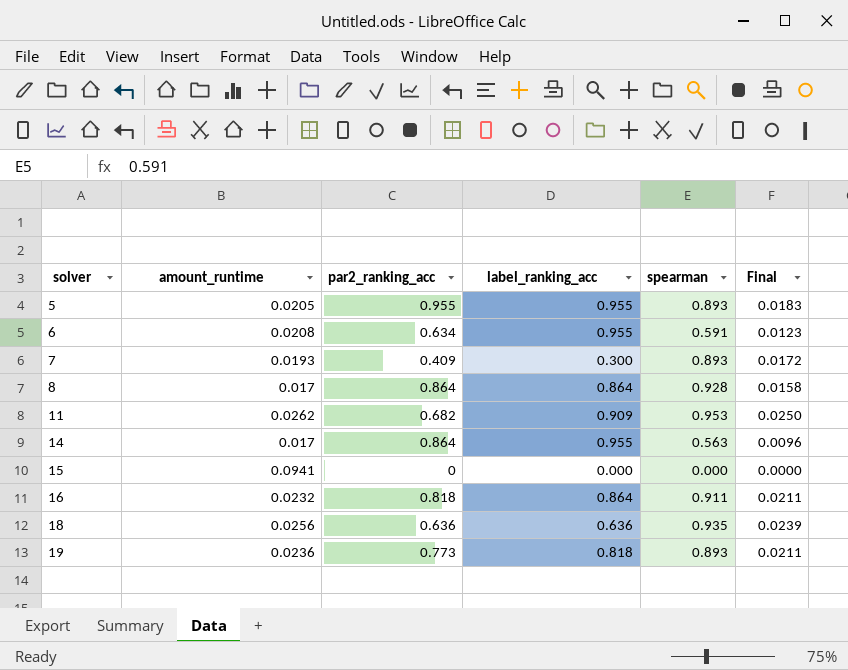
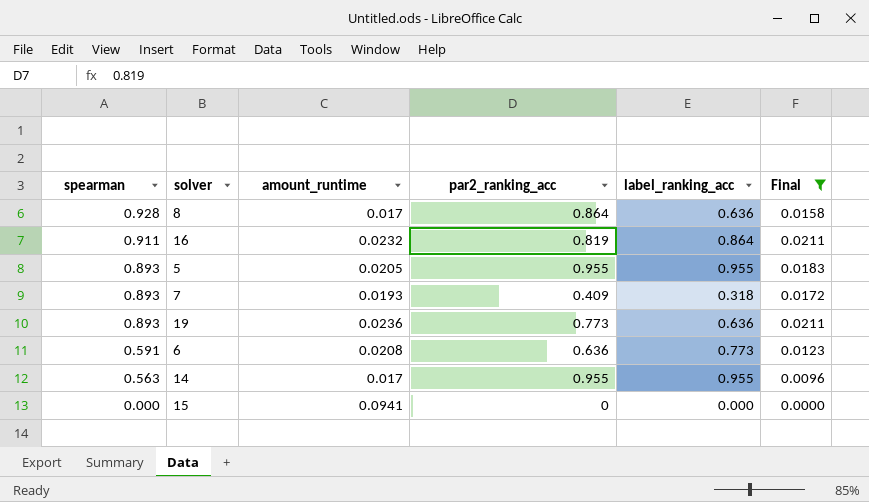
filter: none -> Final <= 0.0211
row order: solver ascending -> spearman descending
column spearman | position: 5 -> 1
8 | label_ranking_acc: 0.864 -> 0.636
16 | par2_ranking_acc: 0.818 -> 0.819
7 | label_ranking_acc: 0.300 -> 0.318
19 | label_ranking_acc: 0.818 -> 0.636
6 | par2_ranking_acc: 0.634 -> 0.636
6 | label_ranking_acc: 0.955 -> 0.773
14 | par2_ranking_acc: 0.864 -> 0.955

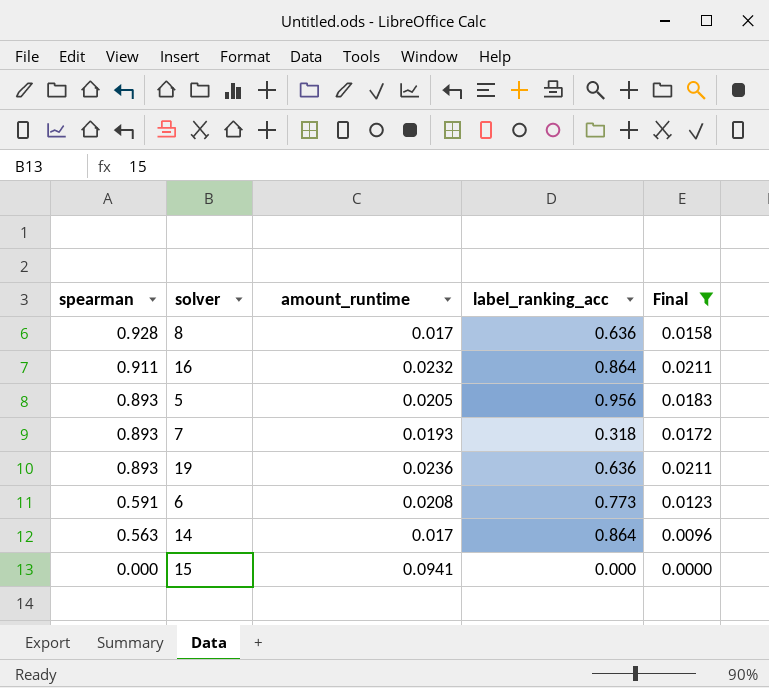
column par2_ranking_acc | position: 4 -> none
5 | label_ranking_acc: 0.955 -> 0.956
14 | label_ranking_acc: 0.955 -> 0.864

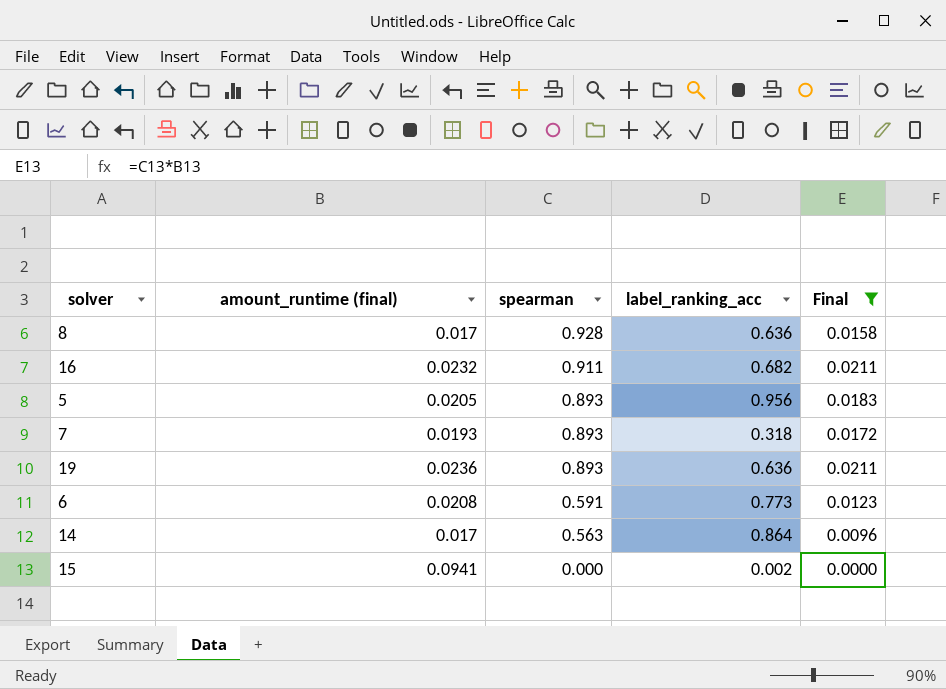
column name: amount_runtime -> amount_runtime (final)
column spearman | position: 1 -> 3
16 | label_ranking_acc: 0.864 -> 0.682
15 | label_ranking_acc: 0.000 -> 0.002

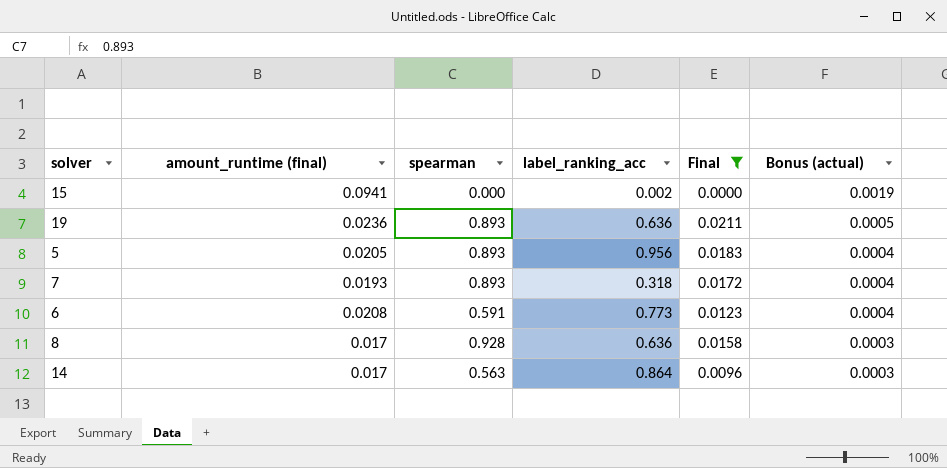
row order: spearman descending -> Bonus (actual) descending
column Bonus (actual) | formula: none -> [amount_runtime (final)] * 0.02
row 16: 0.0232 | 0.911 | 0.682 | 0.0211 -> none

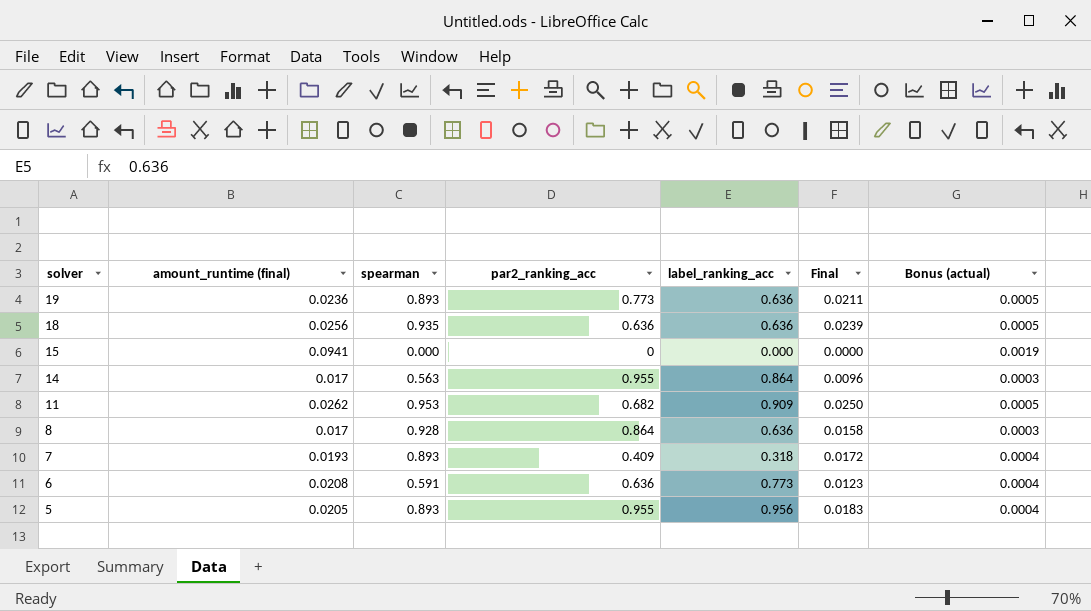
filter: Final <= 0.0211 -> none
row order: Bonus (actual) descending -> solver descending
column par2_ranking_acc | position: none -> 4
15 | label_ranking_acc: 0.002 -> 0.000

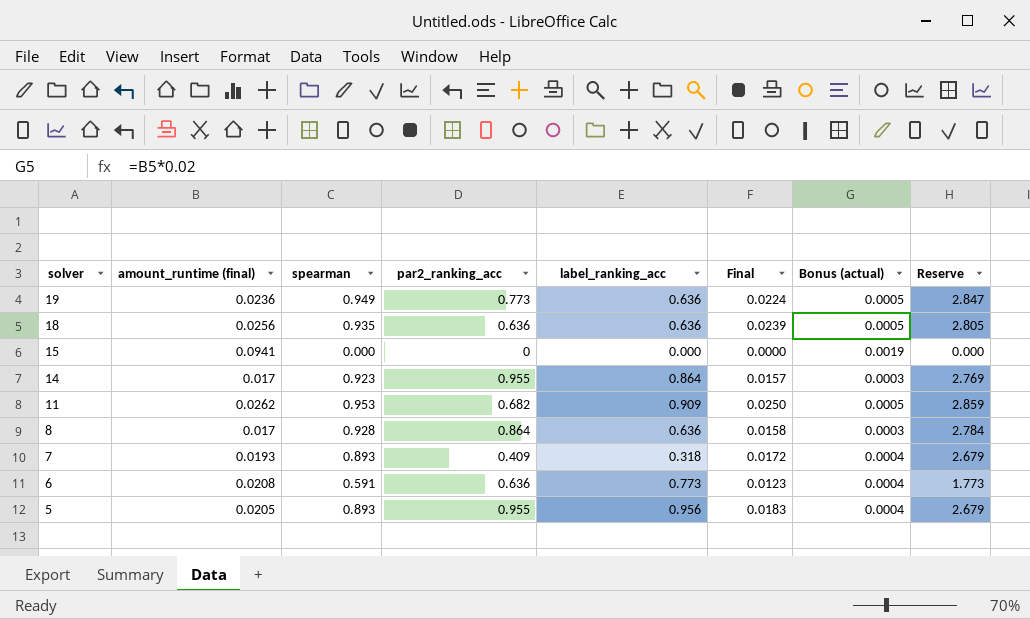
column Reserve | formula: none -> [spearman] * 3
19 | spearman: 0.893 -> 0.949
19 | Final: 0.0211 -> 0.0224
14 | spearman: 0.563 -> 0.923
14 | Final: 0.0096 -> 0.0157

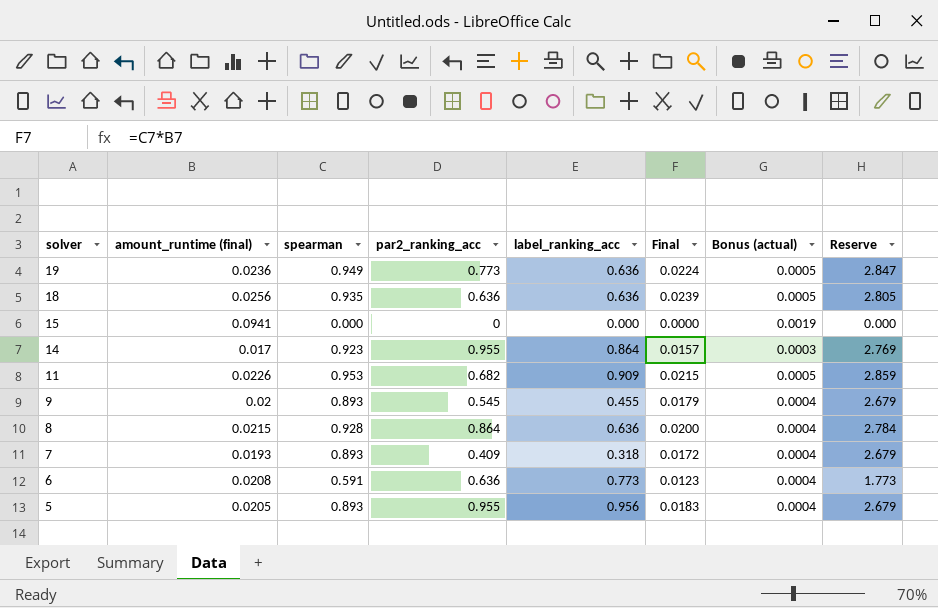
11 | amount_runtime (final): 0.0262 -> 0.0226
11 | Final: 0.0250 -> 0.0215
row 9: none -> 0.02 | 0.893 | 0.545 | 0.455 | 0.0179 | 0.0004 | 2.679
8 | amount_runtime (final): 0.017 -> 0.0215
8 | Final: 0.0158 -> 0.0200
8 | Bonus (actual): 0.0003 -> 0.0004

